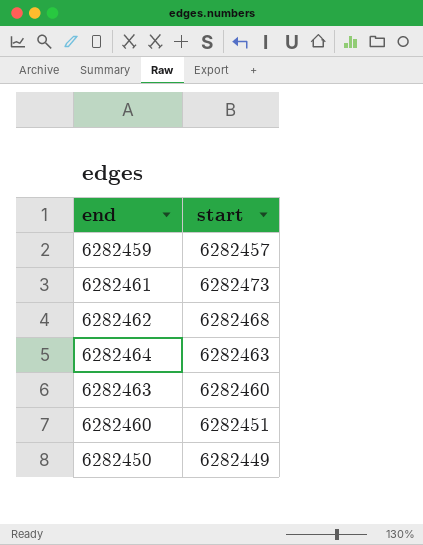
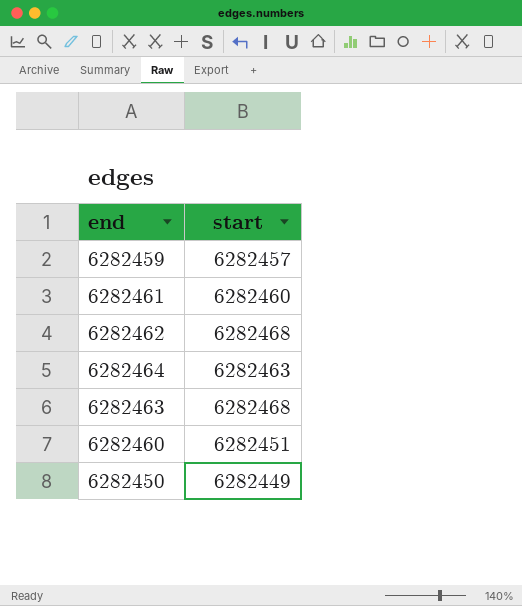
6282461 | start: 6282473 -> 6282460
6282463 | start: 6282460 -> 6282468

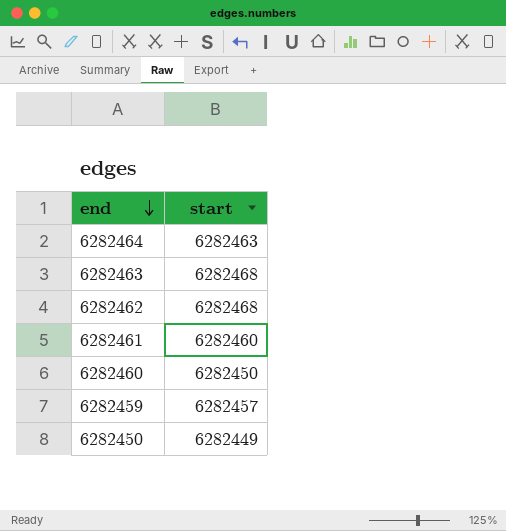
row order: none -> end descending
6282460 | start: 6282451 -> 6282450

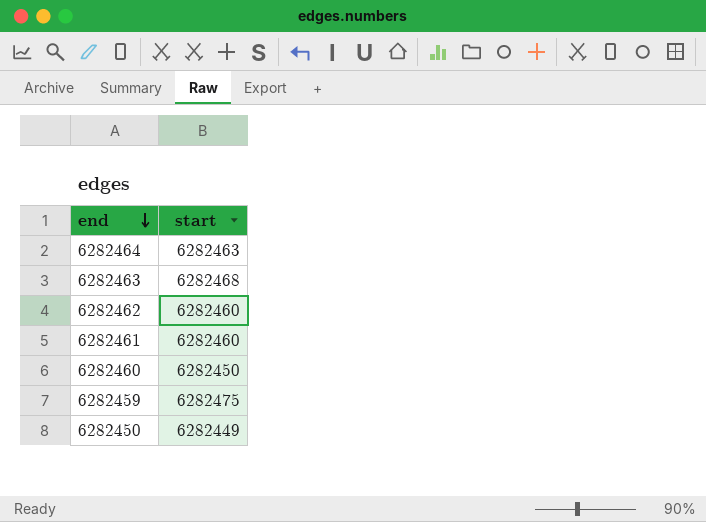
6282462 | start: 6282468 -> 6282460
6282459 | start: 6282457 -> 6282475

